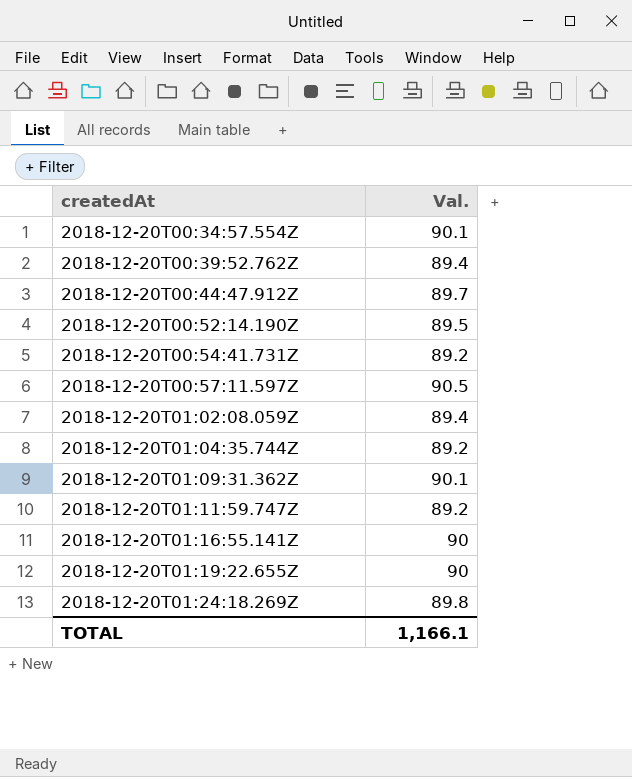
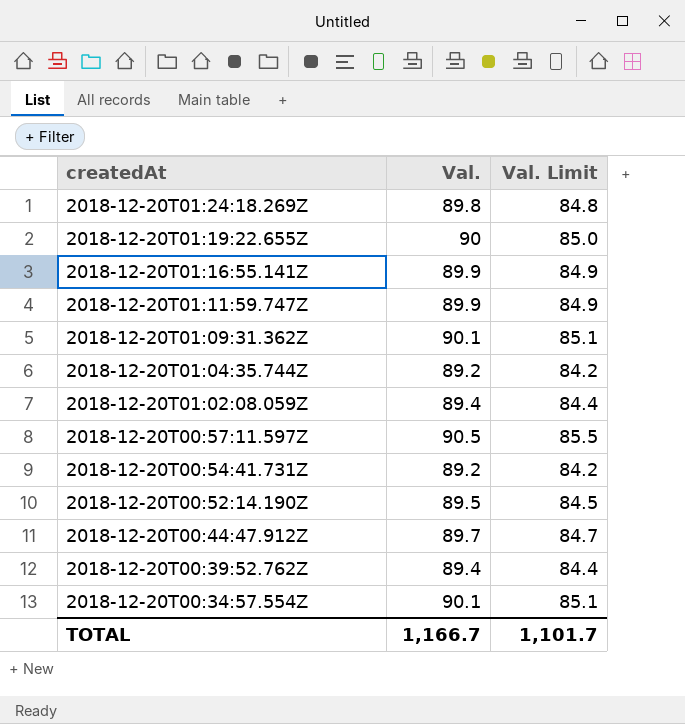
row order: createdAt ascending -> createdAt descending
column Val. Limit | formula: none -> [Val.] - 5
2018-12-20T01:16:55.141Z | Val.: 90 -> 89.9
2018-12-20T01:11:59.747Z | Val.: 89.2 -> 89.9
TOTAL | Val.: 1,166.1 -> 1,166.7

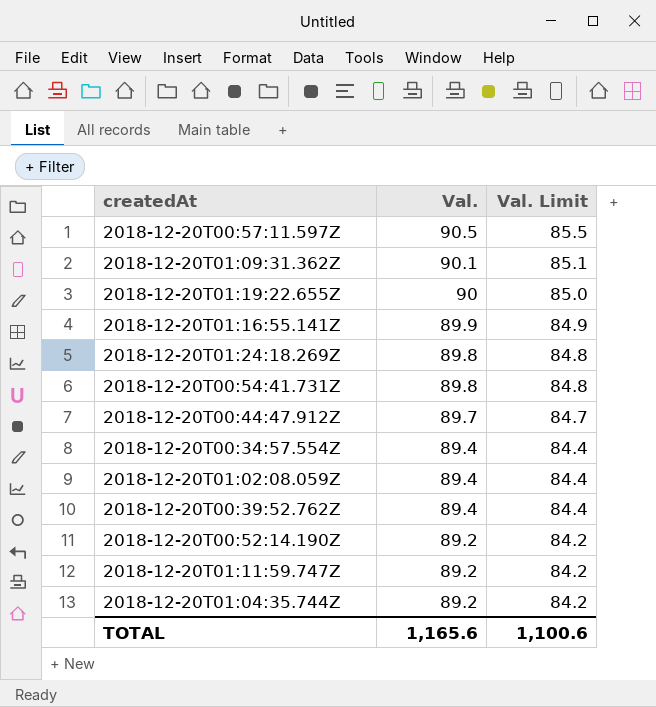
row order: createdAt descending -> Val. descending
2018-12-20T00:54:41.731Z | Val.: 89.2 -> 89.8
2018-12-20T00:54:41.731Z | Val. Limit: 84.2 -> 84.8
2018-12-20T00:34:57.554Z | Val.: 90.1 -> 89.4
2018-12-20T00:34:57.554Z | Val. Limit: 85.1 -> 84.4
2018-12-20T00:52:14.190Z | Val.: 89.5 -> 89.2
2018-12-20T00:52:14.190Z | Val. Limit: 84.5 -> 84.2
2018-12-20T01:11:59.747Z | Val.: 89.9 -> 89.2
2018-12-20T01:11:59.747Z | Val. Limit: 84.9 -> 84.2
TOTAL | Val.: 1,166.7 -> 1,165.6
TOTAL | Val. Limit: 1,101.7 -> 1,100.6

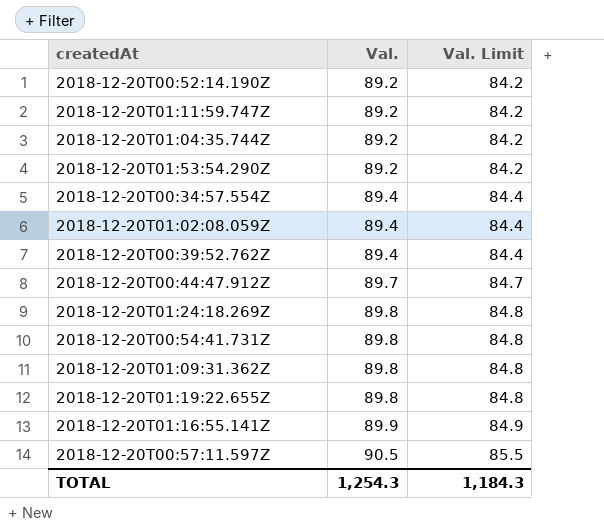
row order: Val. descending -> Val. ascending
row 2018-12-20T01:53:54.290Z: none -> 89.2 | 84.2
2018-12-20T01:09:31.362Z | Val.: 90.1 -> 89.8
2018-12-20T01:09:31.362Z | Val. Limit: 85.1 -> 84.8
2018-12-20T01:19:22.655Z | Val.: 90 -> 89.8
2018-12-20T01:19:22.655Z | Val. Limit: 85.0 -> 84.8
TOTAL | Val.: 1,165.6 -> 1,254.3
TOTAL | Val. Limit: 1,100.6 -> 1,184.3

